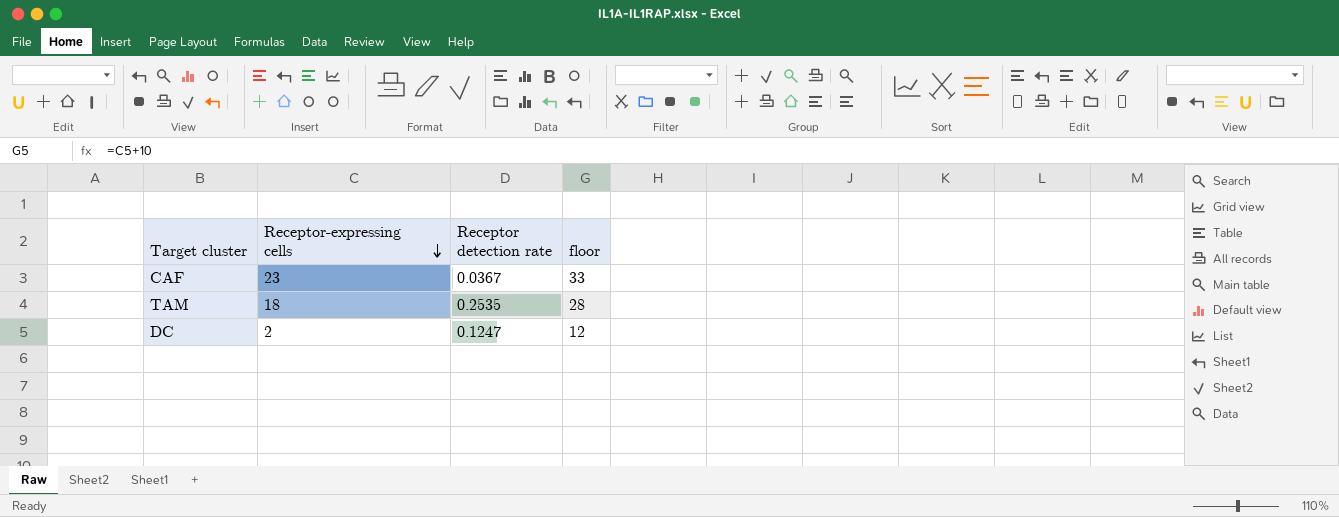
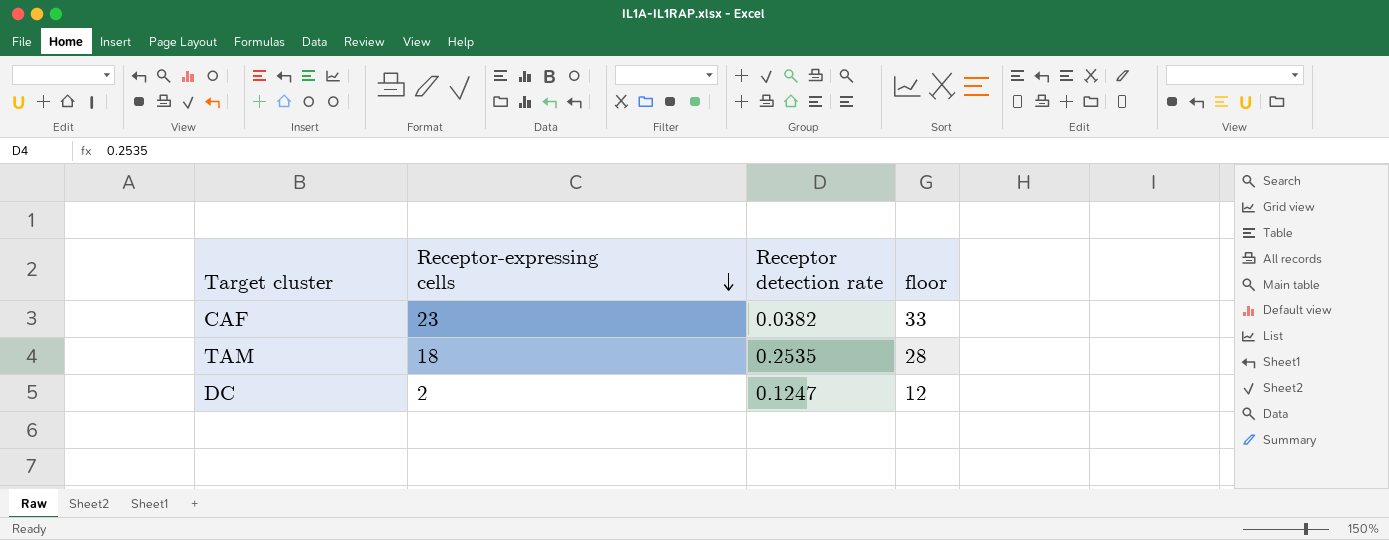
CAF | Receptor detection rate: 0.0367 -> 0.0382

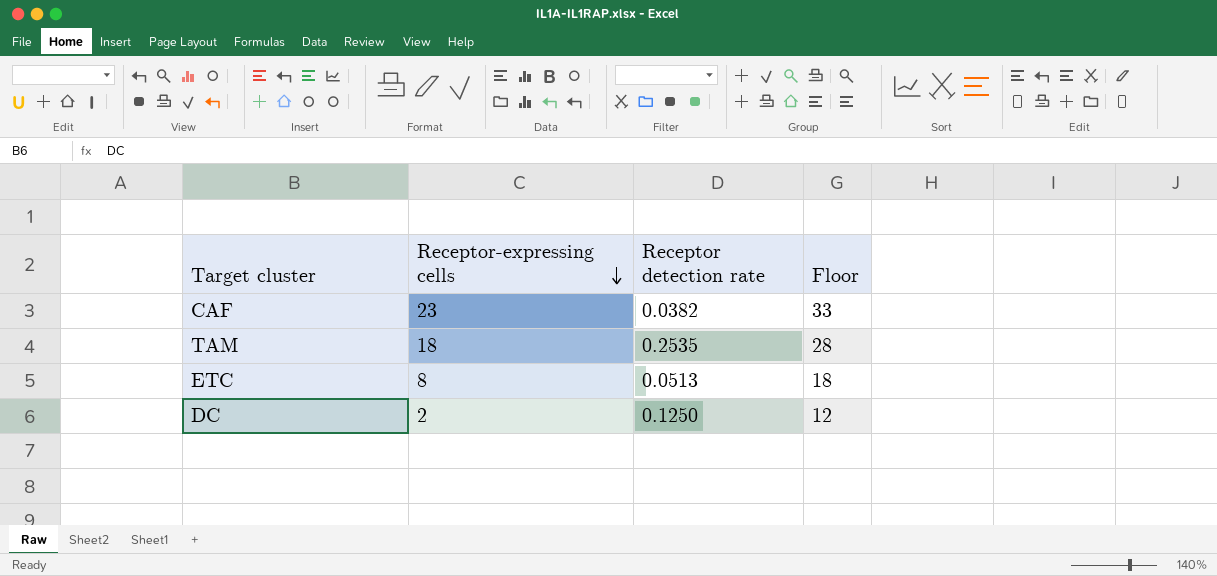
column name: floor -> Floor
row ETC: none -> 8 | 0.0513 | 18
DC | Receptor detection rate: 0.1247 -> 0.1250

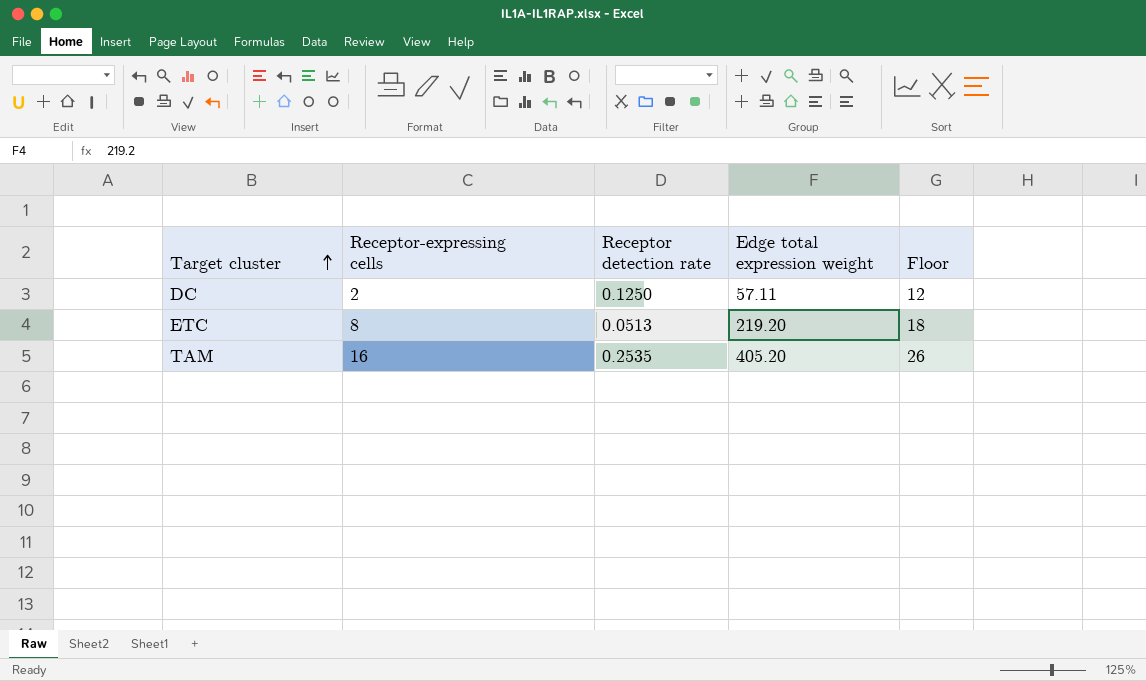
row order: Receptor-expressing cells descending -> Target cluster ascending
column Edge total expression weight | position: none -> 4
row CAF: 23 | 0.0382 | 33 -> none
TAM | Receptor-expressing cells: 18 -> 16
TAM | Floor: 28 -> 26

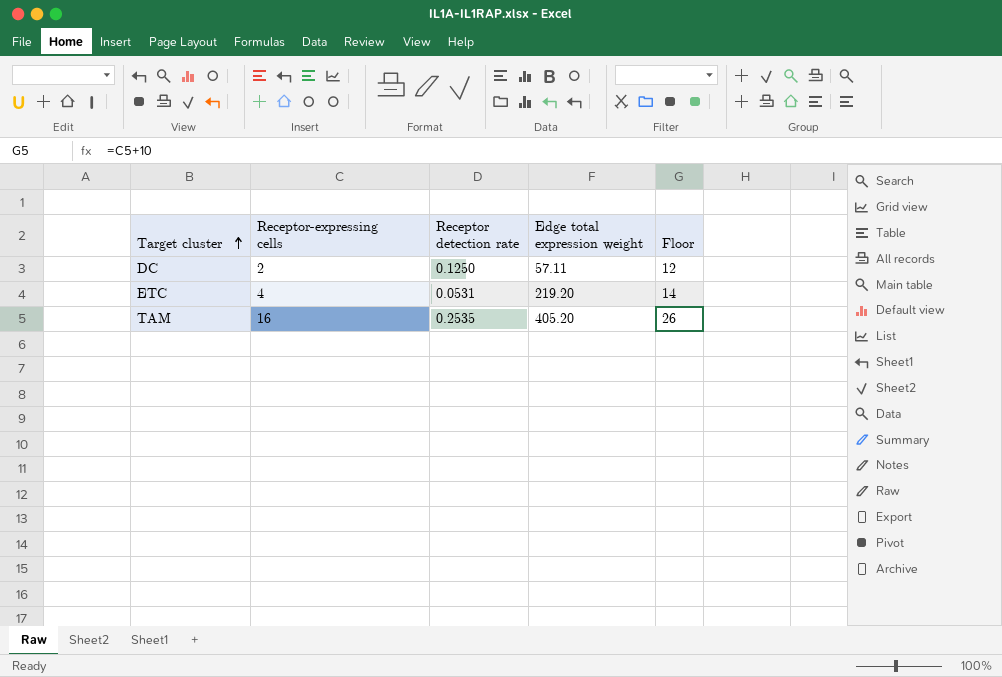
ETC | Receptor-expressing cells: 8 -> 4
ETC | Receptor detection rate: 0.0513 -> 0.0531
ETC | Floor: 18 -> 14

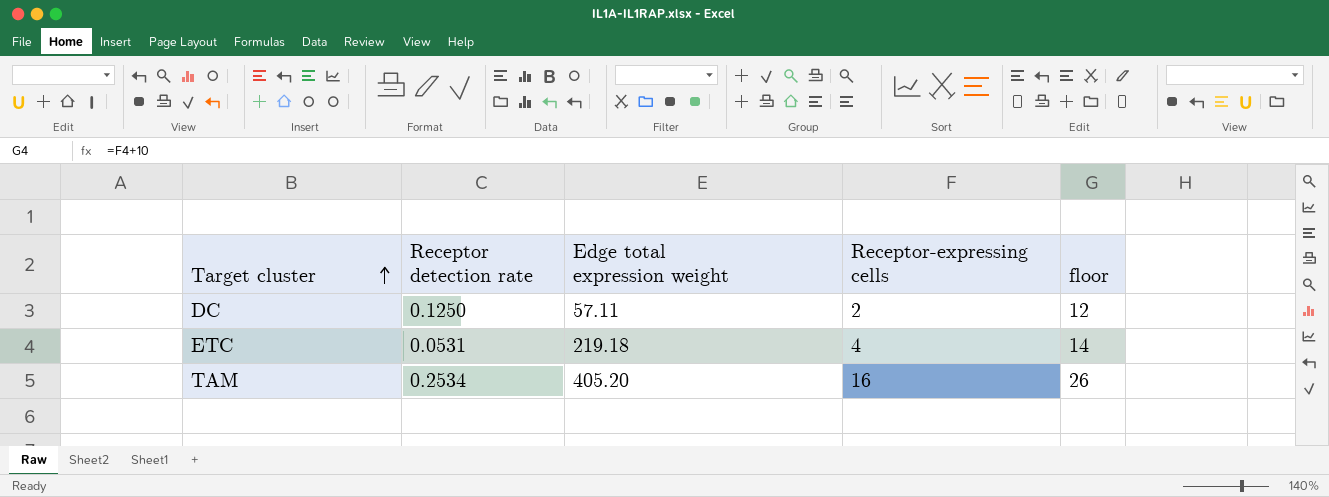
column Receptor-expressing cells | position: 2 -> 4
column name: Floor -> floor
ETC | Edge total expression weight: 219.20 -> 219.18
TAM | Receptor detection rate: 0.2535 -> 0.2534

